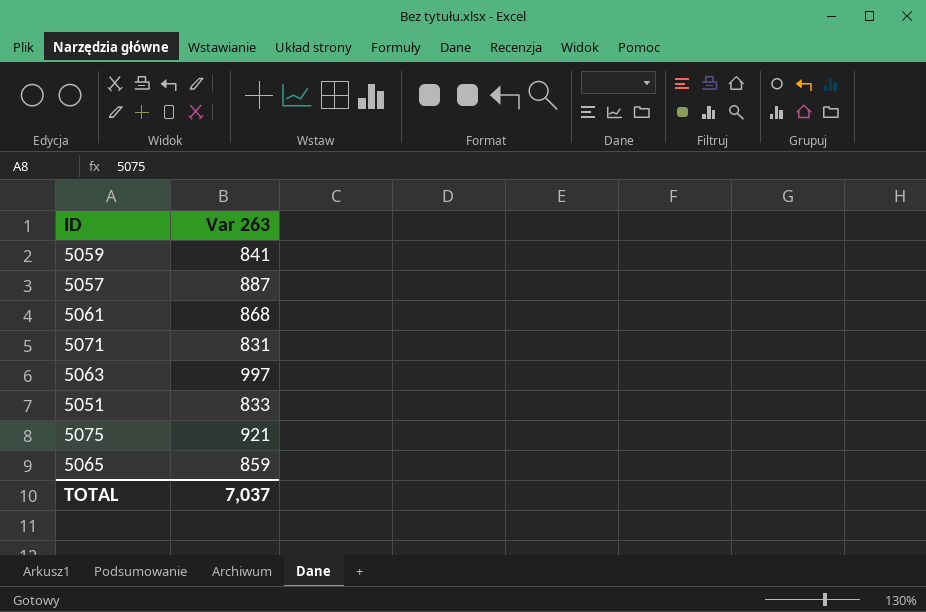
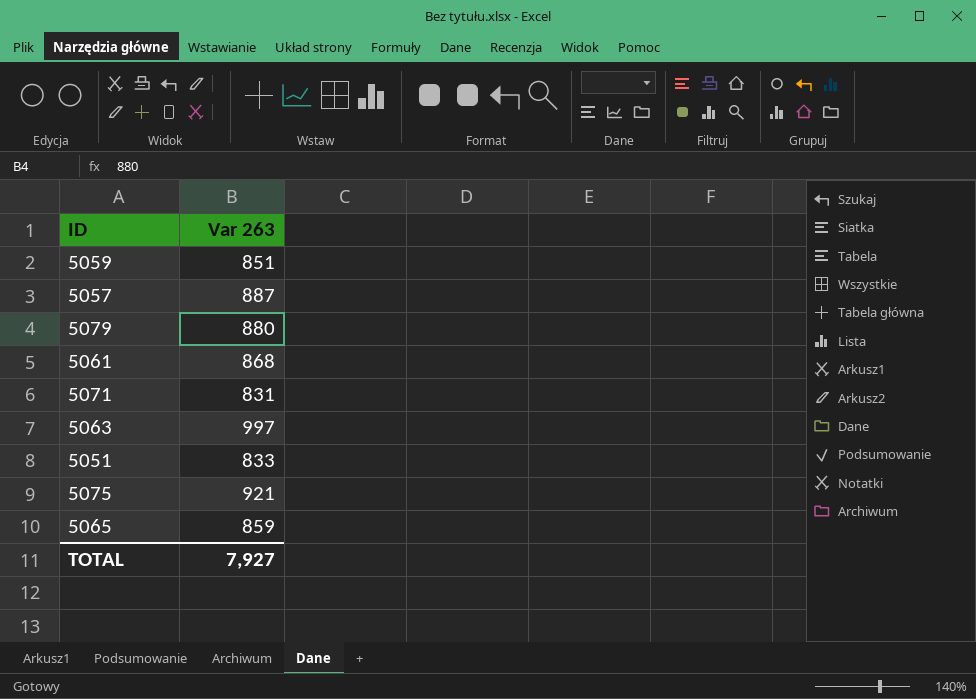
5059 | Var 263: 841 -> 851
row 5079: none -> 880
TOTAL | Var 263: 7,037 -> 7,927

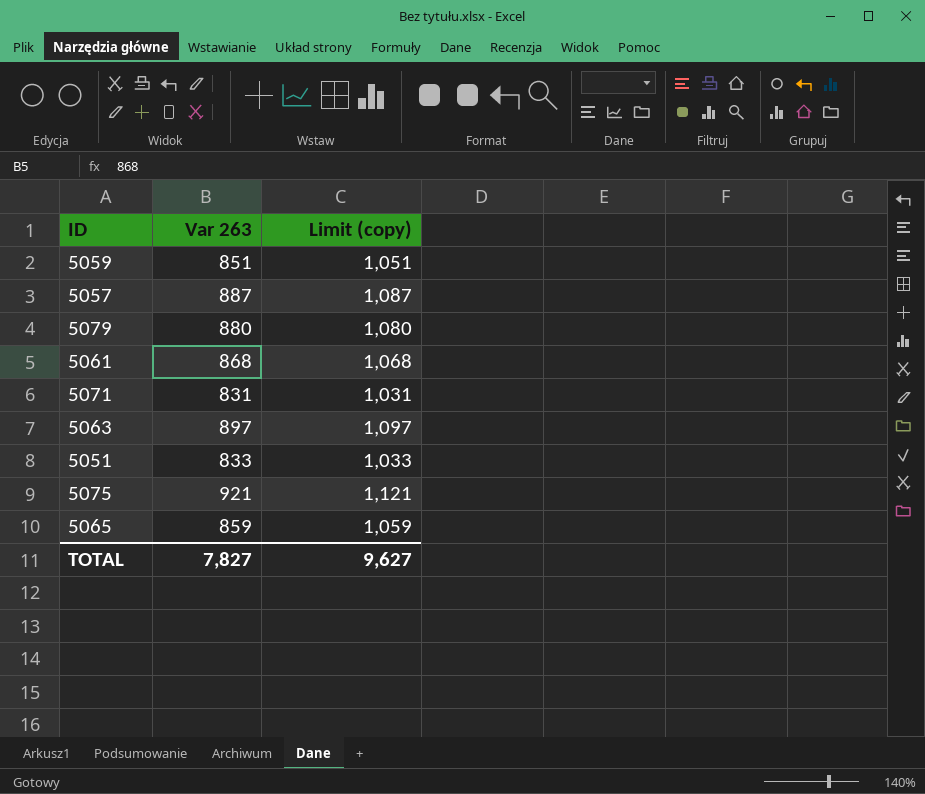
column Limit (copy) | formula: none -> [Var 263] + 200
5063 | Var 263: 997 -> 897
TOTAL | Var 263: 7,927 -> 7,827

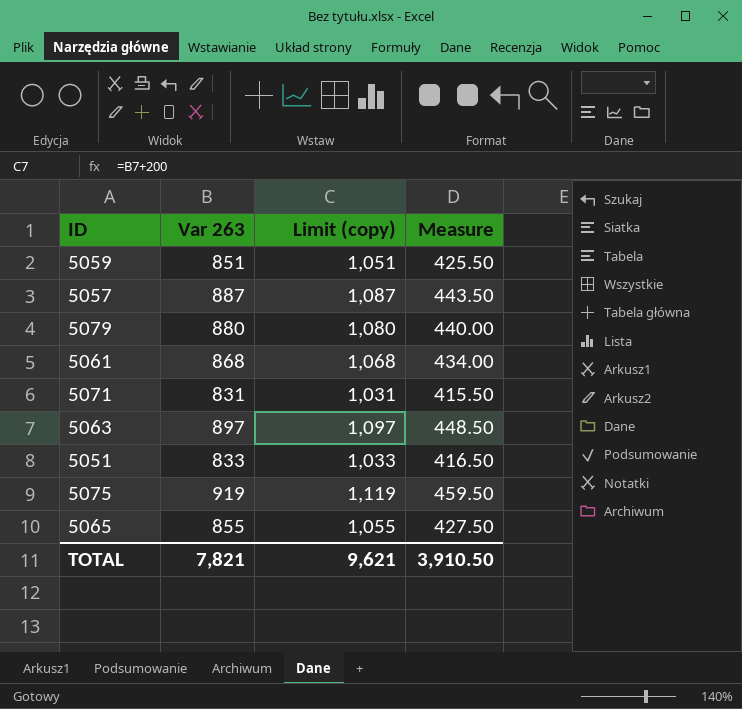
column Measure | formula: none -> [Var 263] * 0.5
5075 | Var 263: 921 -> 919
5075 | Limit (copy): 1,121 -> 1,119
5065 | Var 263: 859 -> 855
5065 | Limit (copy): 1,059 -> 1,055
TOTAL | Var 263: 7,827 -> 7,821
TOTAL | Limit (copy): 9,627 -> 9,621

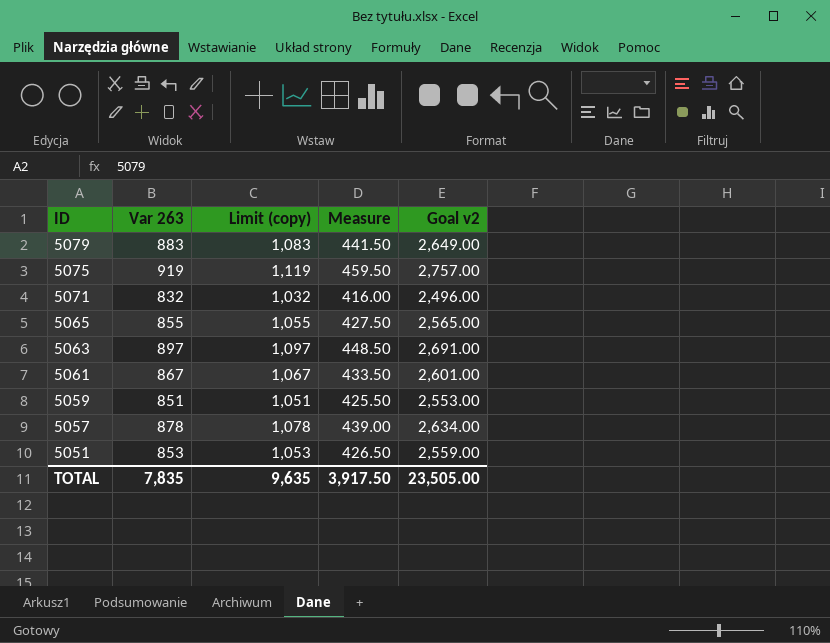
row order: none -> ID descending
column Goal v2 | formula: none -> [Var 263] * 3
5079 | Var 263: 880 -> 883
5079 | Limit (copy): 1,080 -> 1,083
5079 | Measure: 440.00 -> 441.50
5071 | Var 263: 831 -> 832
5071 | Limit (copy): 1,031 -> 1,032
5071 | Measure: 415.50 -> 416.00
5061 | Var 263: 868 -> 867
5061 | Limit (copy): 1,068 -> 1,067
5061 | Measure: 434.00 -> 433.50
5057 | Var 263: 887 -> 878
5057 | Limit (copy): 1,087 -> 1,078
5057 | Measure: 443.50 -> 439.00
5051 | Var 263: 833 -> 853
5051 | Limit (copy): 1,033 -> 1,053
5051 | Measure: 416.50 -> 426.50
TOTAL | Var 263: 7,821 -> 7,835
TOTAL | Limit (copy): 9,621 -> 9,635
TOTAL | Measure: 3,910.50 -> 3,917.50

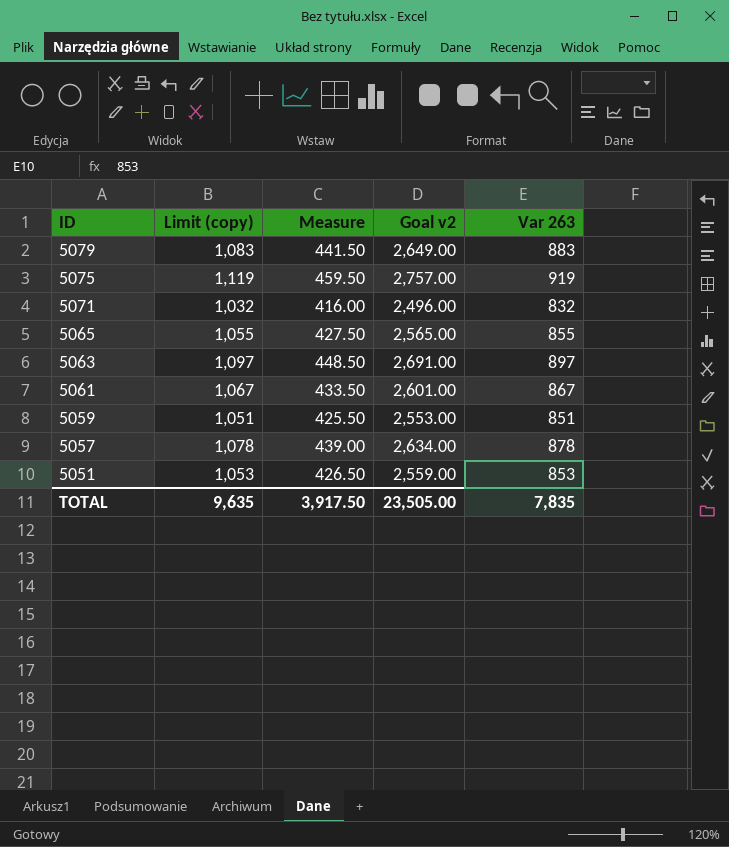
column Var 263 | position: 2 -> 5

